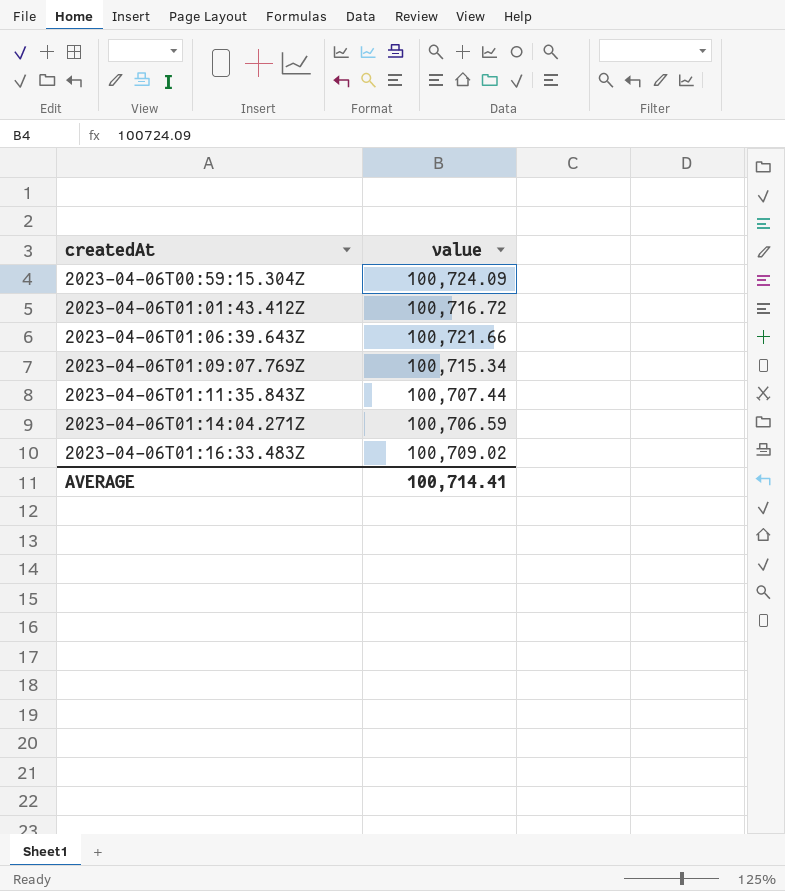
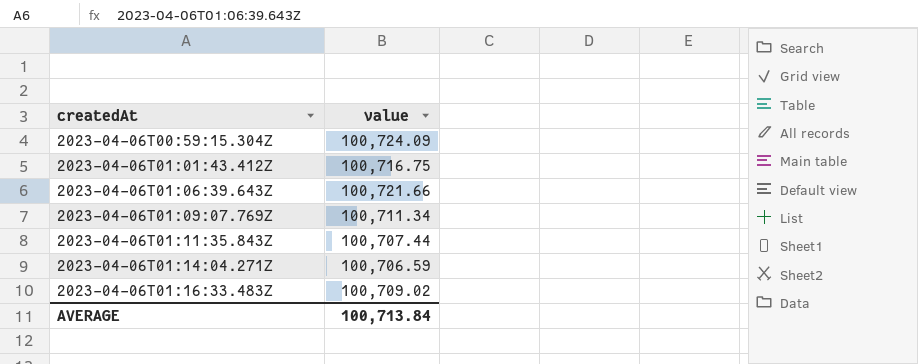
2023-04-06T01:01:43.412Z | value: 100,716.72 -> 100,716.75
2023-04-06T01:09:07.769Z | value: 100,715.34 -> 100,711.34
AVERAGE | value: 100,714.41 -> 100,713.84

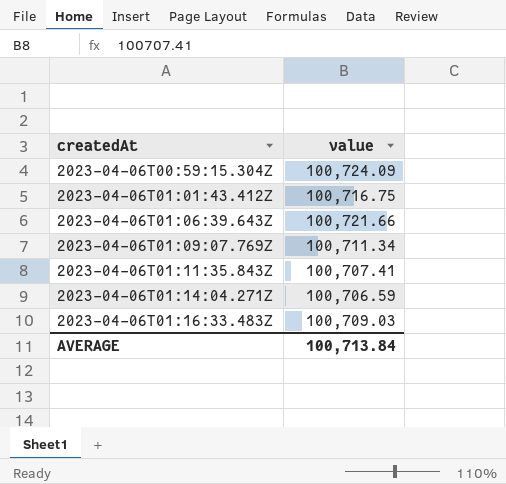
2023-04-06T01:11:35.843Z | value: 100,707.44 -> 100,707.41
2023-04-06T01:16:33.483Z | value: 100,709.02 -> 100,709.03

